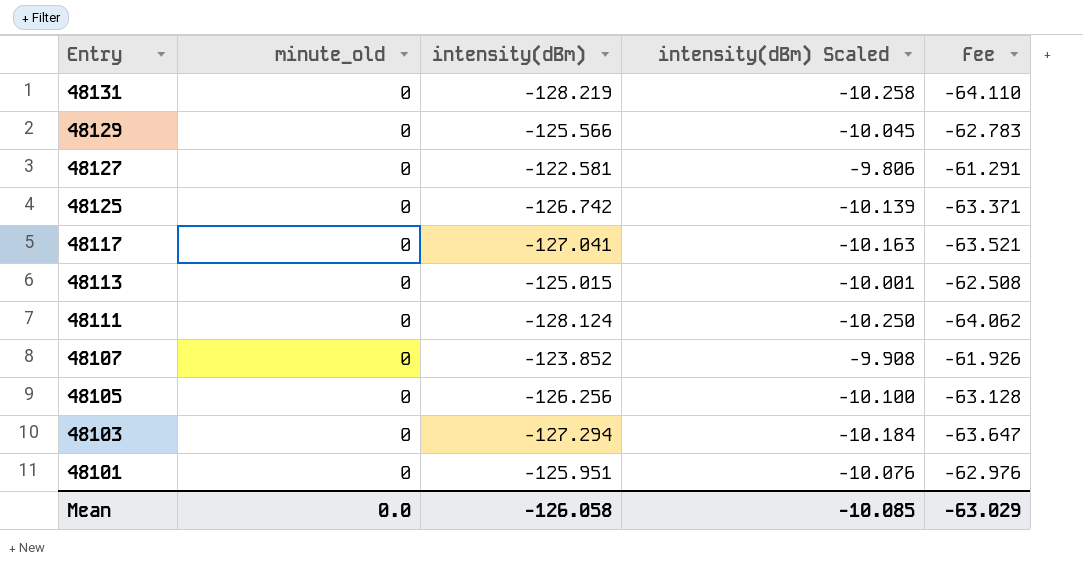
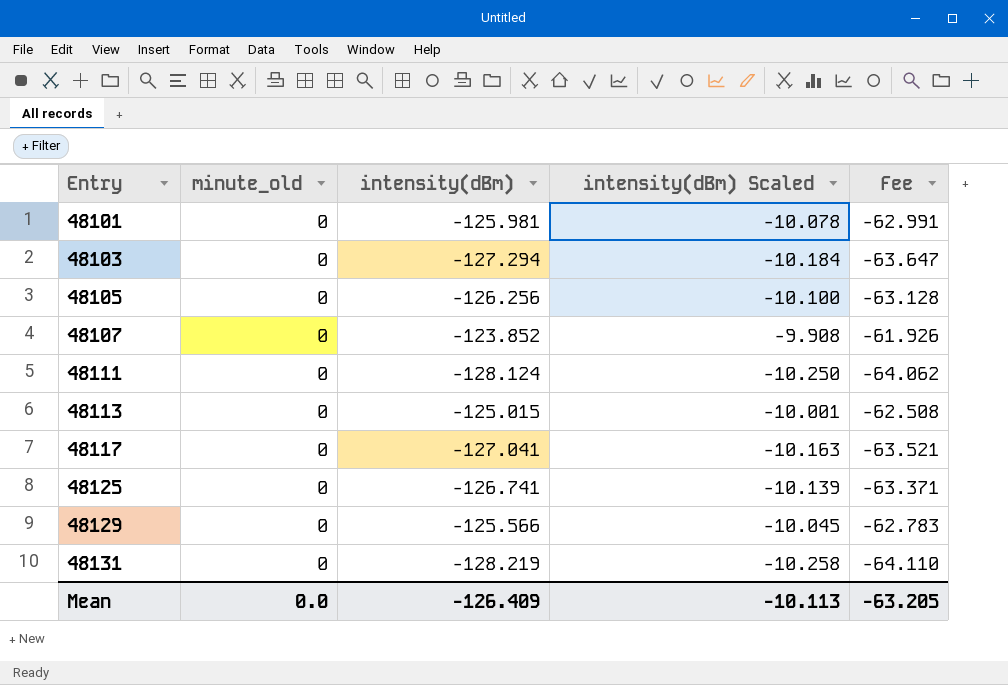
row order: Entry descending -> Entry ascending
row 48127: 0 | -122.581 | -9.806 | -61.291 -> none
48101 | intensity(dBm): -125.951 -> -125.981
48101 | intensity(dBm) Scaled: -10.076 -> -10.078
48101 | Fee: -62.976 -> -62.991
48125 | intensity(dBm): -126.742 -> -126.741
Mean | intensity(dBm): -126.058 -> -126.409
Mean | intensity(dBm) Scaled: -10.085 -> -10.113
Mean | Fee: -63.029 -> -63.205

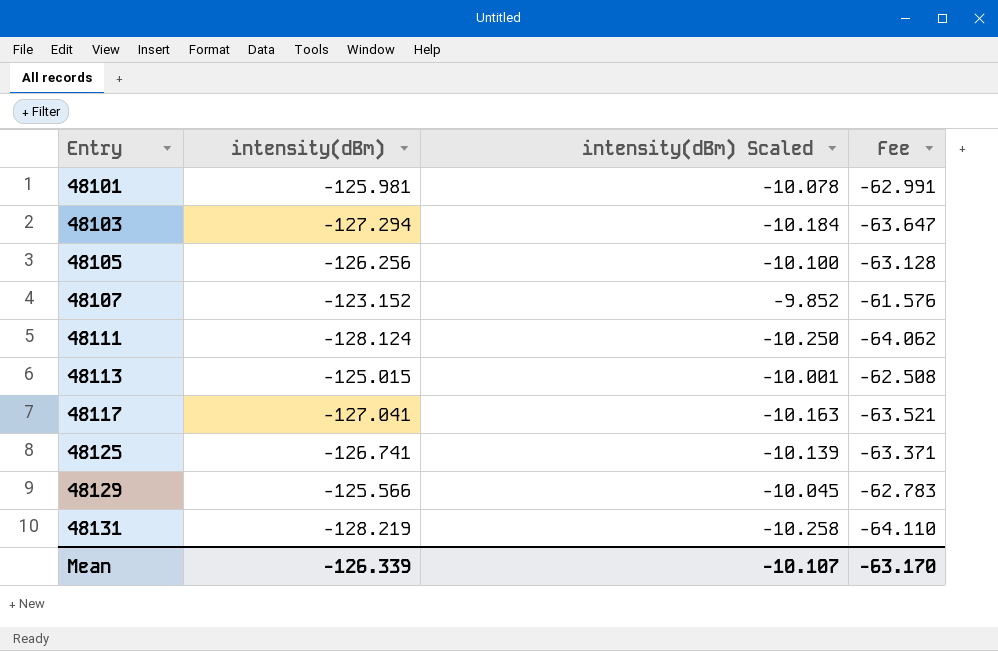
column minute_old | position: 2 -> none
48107 | intensity(dBm): -123.852 -> -123.152
48107 | intensity(dBm) Scaled: -9.908 -> -9.852
48107 | Fee: -61.926 -> -61.576
Mean | intensity(dBm): -126.409 -> -126.339
Mean | intensity(dBm) Scaled: -10.113 -> -10.107
Mean | Fee: -63.205 -> -63.170

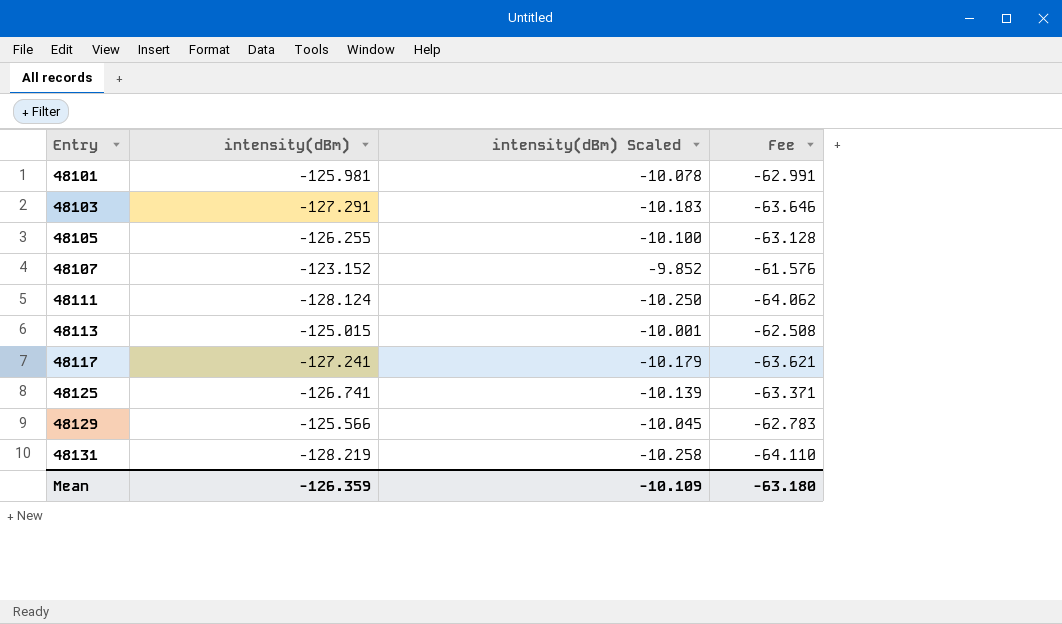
48103 | intensity(dBm): -127.294 -> -127.291
48103 | intensity(dBm) Scaled: -10.184 -> -10.183
48103 | Fee: -63.647 -> -63.646
48105 | intensity(dBm): -126.256 -> -126.255
48117 | intensity(dBm): -127.041 -> -127.241
48117 | intensity(dBm) Scaled: -10.163 -> -10.179
48117 | Fee: -63.521 -> -63.621
Mean | intensity(dBm): -126.339 -> -126.359
Mean | intensity(dBm) Scaled: -10.107 -> -10.109
Mean | Fee: -63.170 -> -63.180

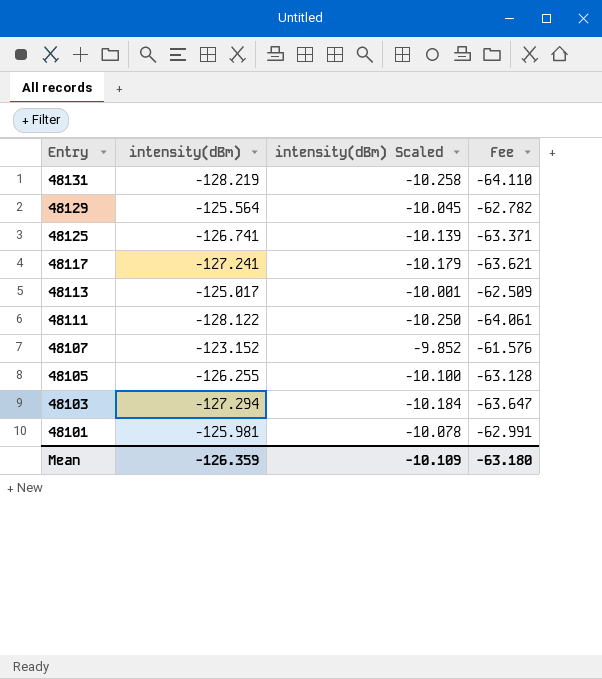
row order: Entry ascending -> Entry descending
48129 | intensity(dBm): -125.566 -> -125.564
48129 | Fee: -62.783 -> -62.782
48113 | intensity(dBm): -125.015 -> -125.017
48113 | Fee: -62.508 -> -62.509
48111 | intensity(dBm): -128.124 -> -128.122
48111 | Fee: -64.062 -> -64.061
48103 | intensity(dBm): -127.291 -> -127.294
48103 | intensity(dBm) Scaled: -10.183 -> -10.184
48103 | Fee: -63.646 -> -63.647

